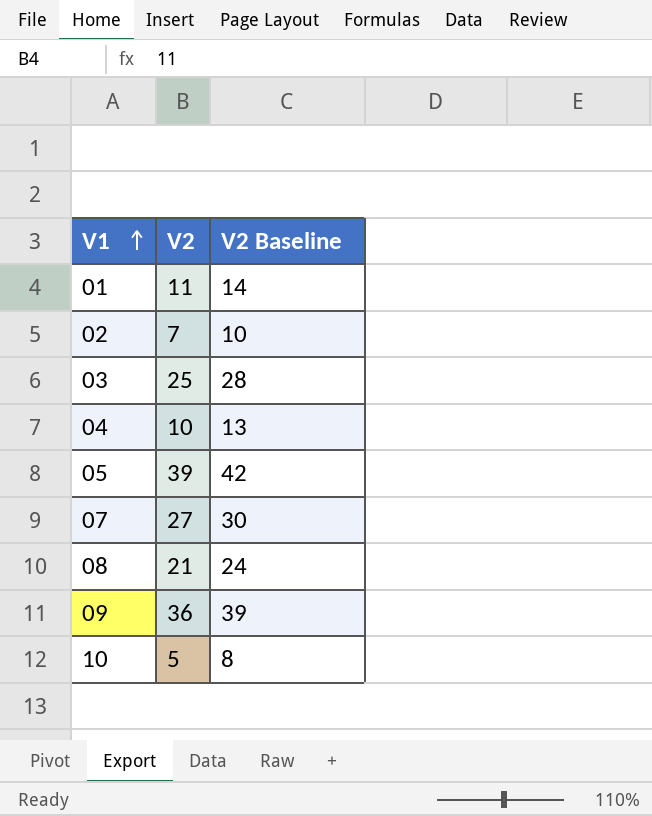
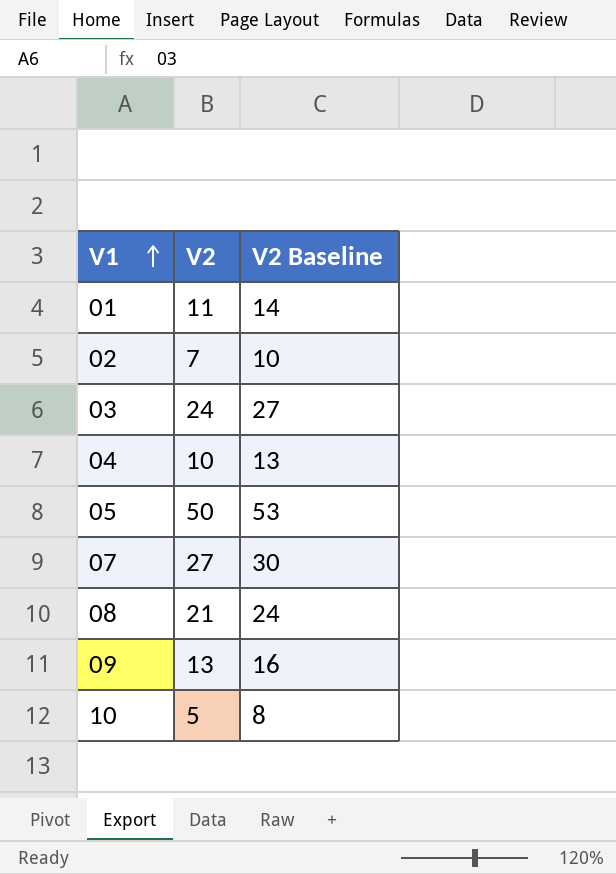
03 | V2: 25 -> 24
03 | V2 Baseline: 28 -> 27
05 | V2: 39 -> 50
05 | V2 Baseline: 42 -> 53
09 | V2: 36 -> 13
09 | V2 Baseline: 39 -> 16

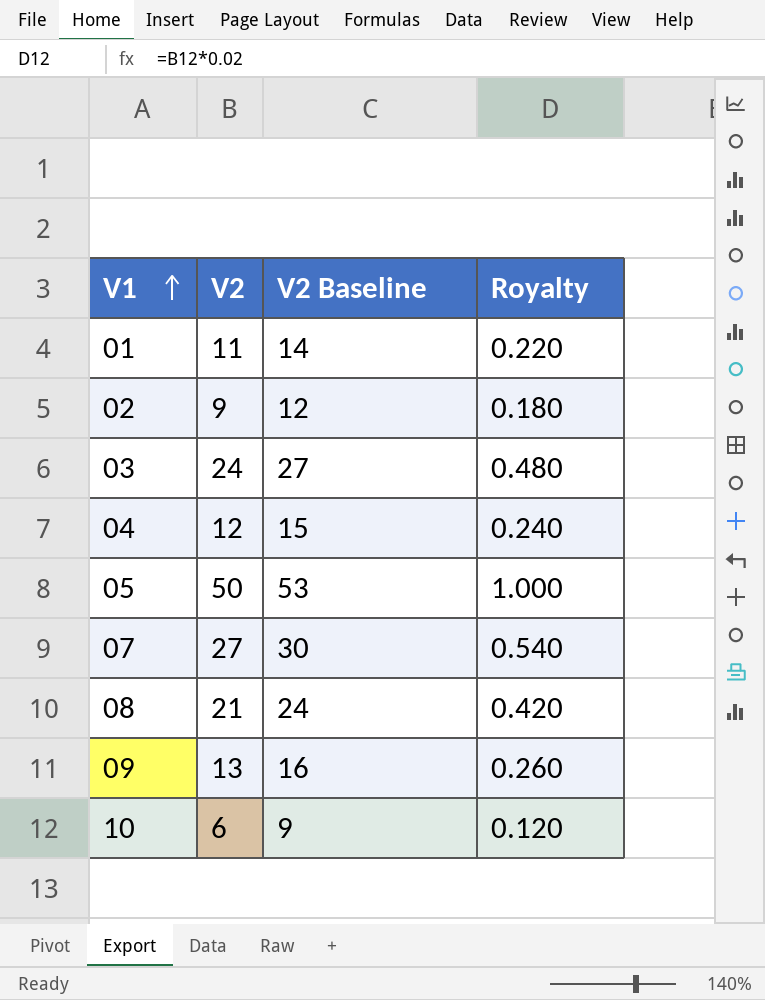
column Royalty | formula: none -> [V2] * 0.02
02 | V2: 7 -> 9
02 | V2 Baseline: 10 -> 12
04 | V2: 10 -> 12
04 | V2 Baseline: 13 -> 15
10 | V2: 5 -> 6
10 | V2 Baseline: 8 -> 9

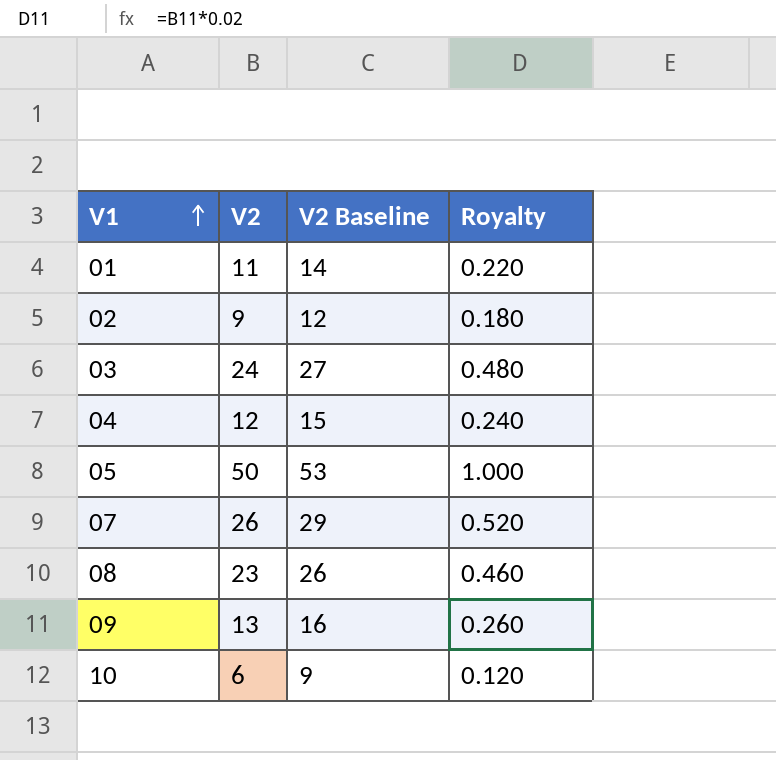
07 | V2: 27 -> 26
07 | V2 Baseline: 30 -> 29
07 | Royalty: 0.540 -> 0.520
08 | V2: 21 -> 23
08 | V2 Baseline: 24 -> 26
08 | Royalty: 0.420 -> 0.460

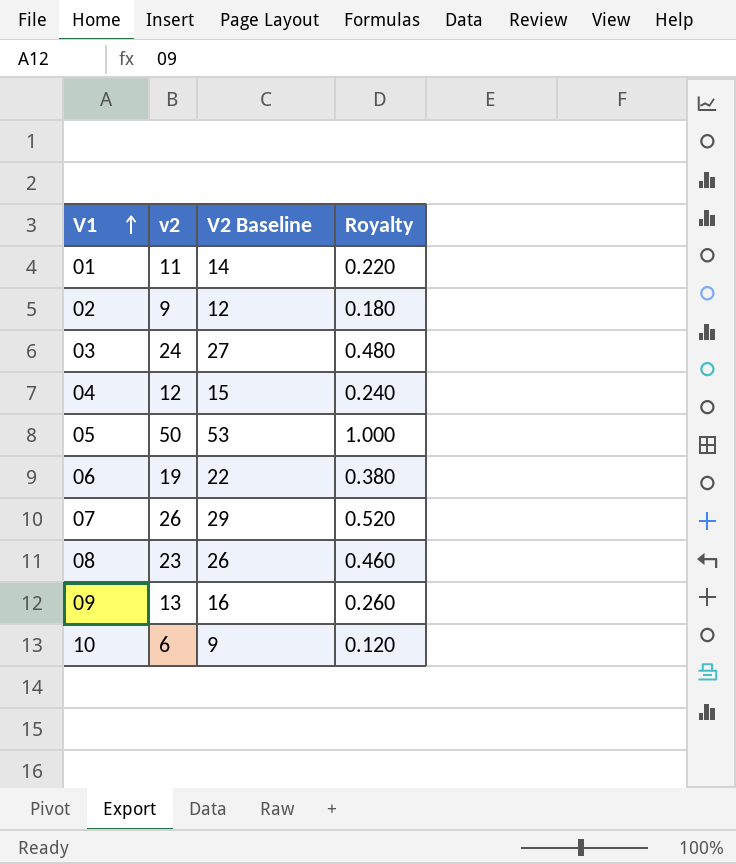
column name: V2 -> v2
row 06: none -> 19 | 22 | 0.380

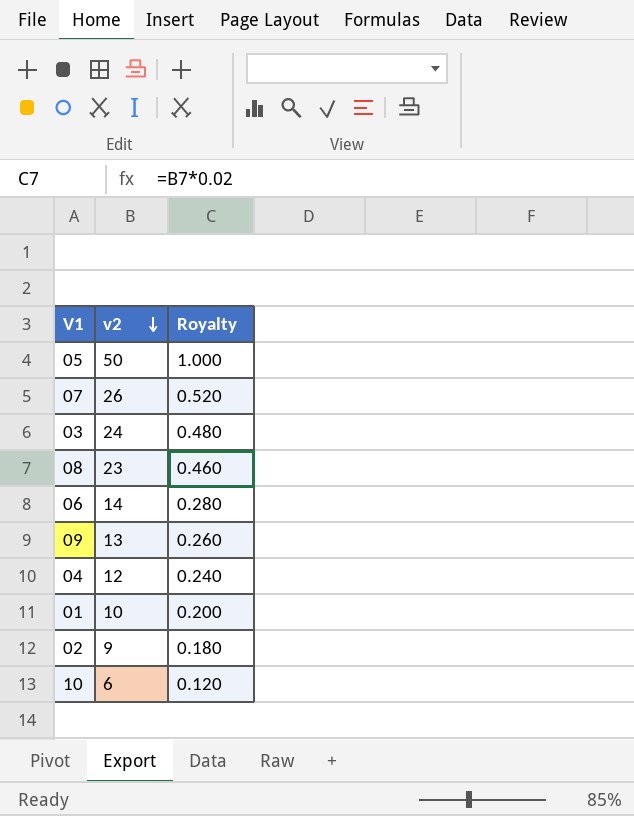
row order: V1 ascending -> v2 descending
column V2 Baseline | formula: [v2] + 3 -> none
06 | v2: 19 -> 14
06 | Royalty: 0.380 -> 0.280
01 | v2: 11 -> 10
01 | Royalty: 0.220 -> 0.200

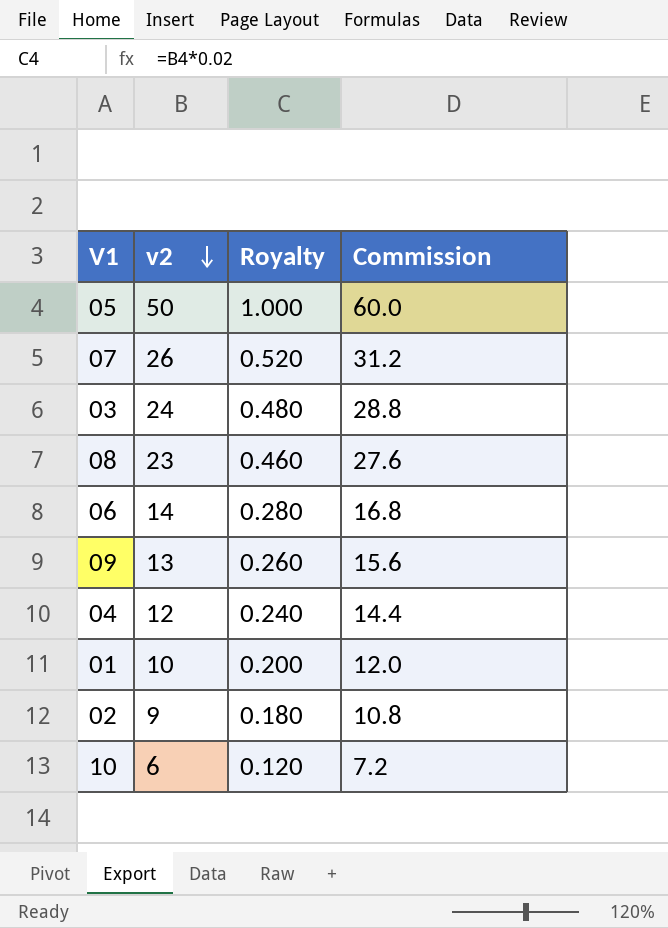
column Commission | formula: none -> [v2] * 1.2

